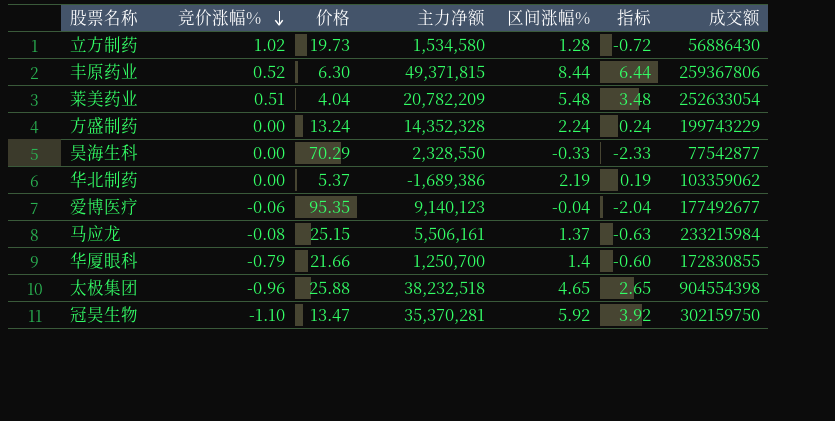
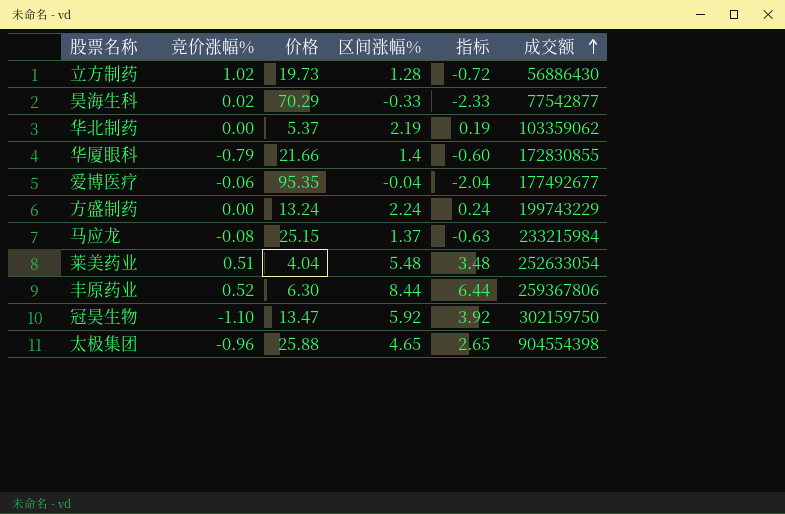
row order: 竞价涨幅% descending -> 成交额 ascending
column 主力净额 | position: 4 -> none
昊海生科 | 竞价涨幅%: 0.00 -> 0.02

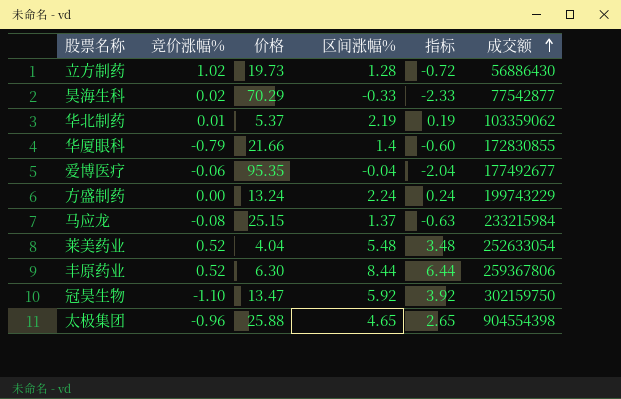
华北制药 | 竞价涨幅%: 0.00 -> 0.01
莱美药业 | 竞价涨幅%: 0.51 -> 0.52

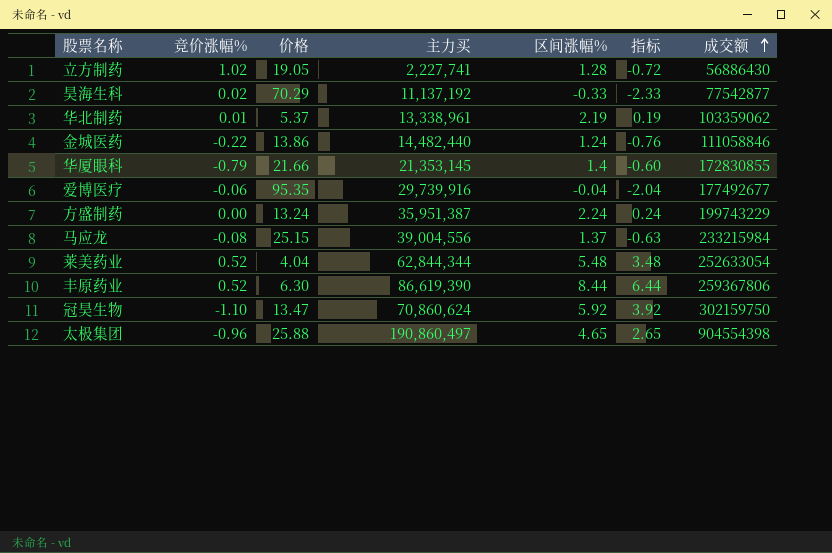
column 主力买 | position: none -> 4
立方制药 | 价格: 19.73 -> 19.05
row 金城医药: none -> -0.22 | 13.86 | 14,482,440 | 1.24 | -0.76 | 111058846

